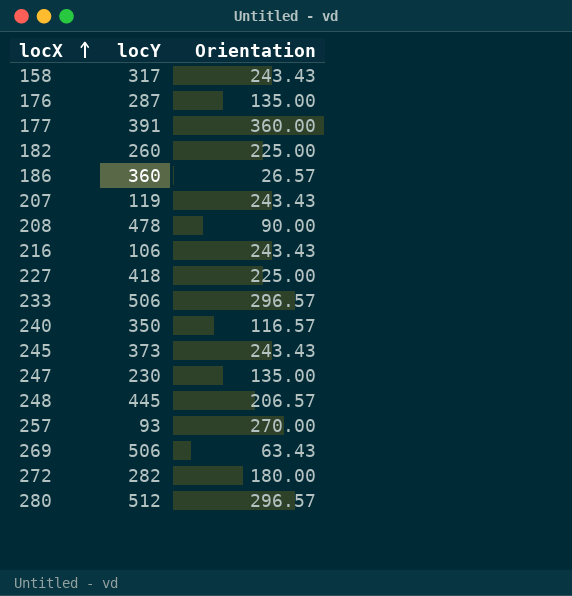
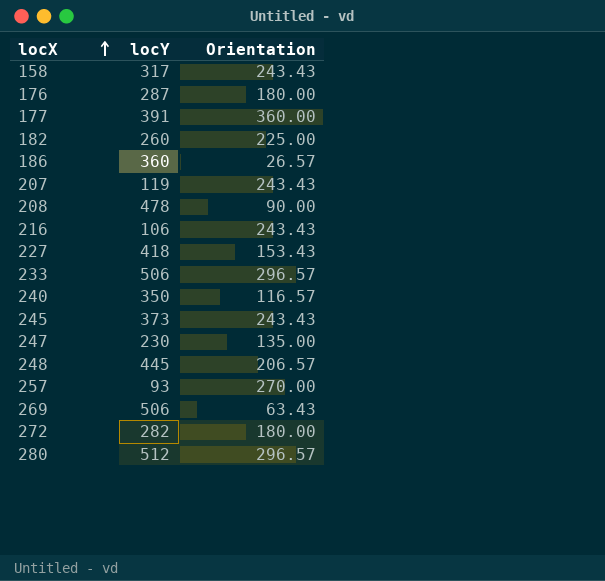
176 | Orientation: 135.00 -> 180.00
227 | Orientation: 225.00 -> 153.43

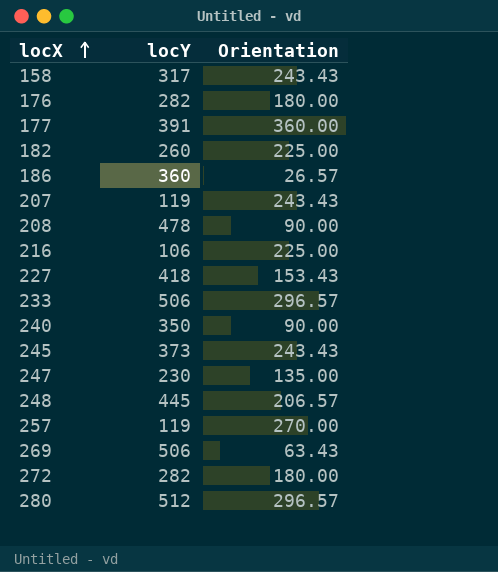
176 | locY: 287 -> 282
216 | Orientation: 243.43 -> 225.00
240 | Orientation: 116.57 -> 90.00
257 | locY: 93 -> 119

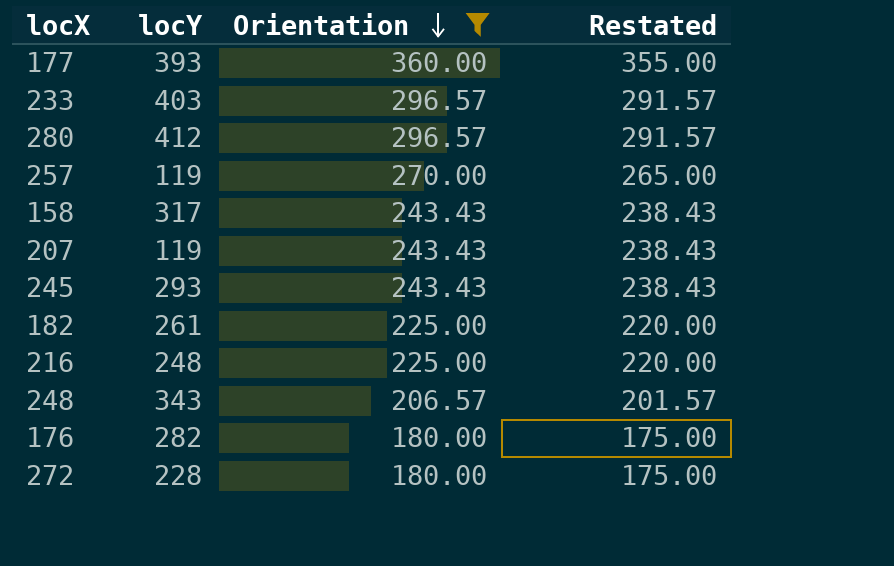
filter: none -> Orientation >= 180.00
row order: locX ascending -> Orientation descending
column Restated | formula: none -> [Orientation] - 5
177 | locY: 391 -> 393
233 | locY: 506 -> 403
280 | locY: 512 -> 412
245 | locY: 373 -> 293
182 | locY: 260 -> 261
216 | locY: 106 -> 248
248 | locY: 445 -> 343
272 | locY: 282 -> 228

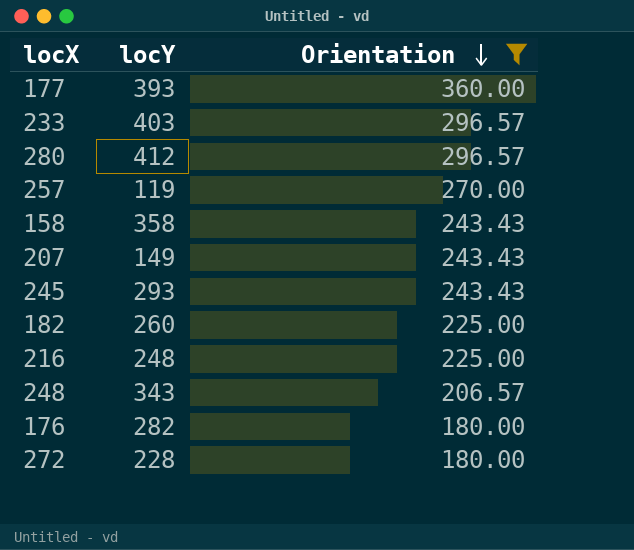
column Restated | formula: [Orientation] - 5 -> none
158 | locY: 317 -> 358
207 | locY: 119 -> 149
182 | locY: 261 -> 260

